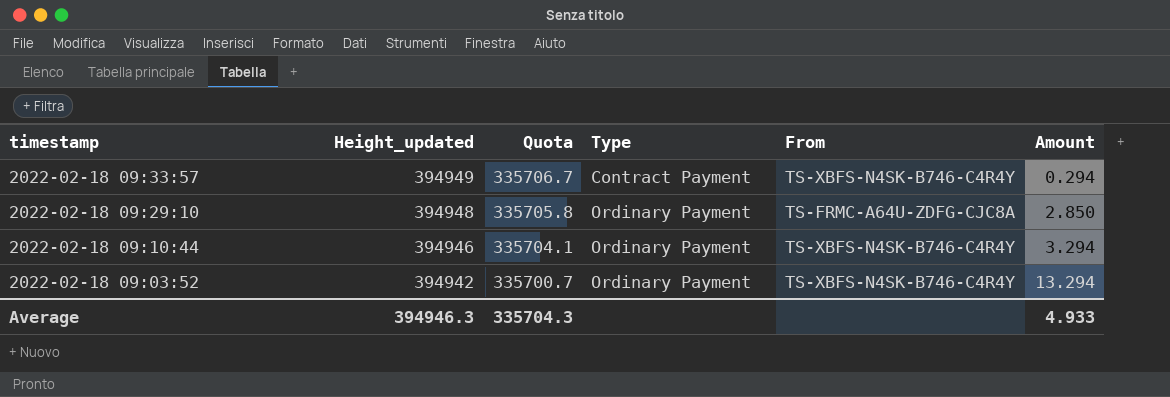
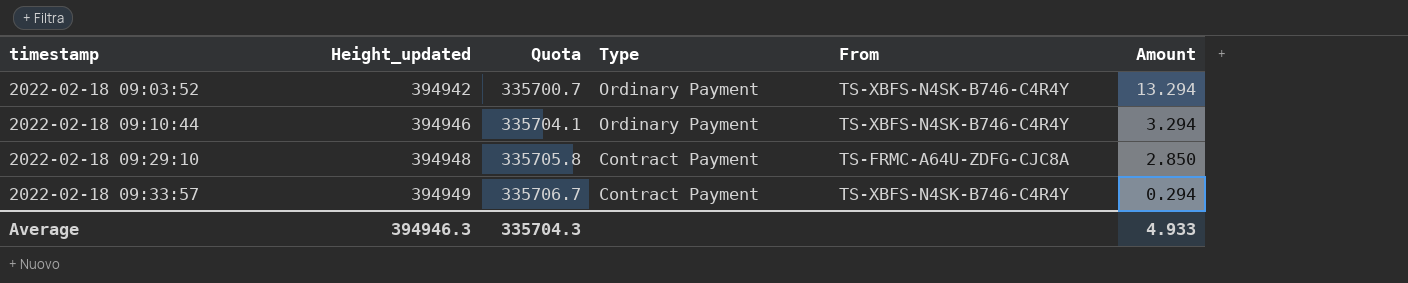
row order: timestamp descending -> timestamp ascending
2022-02-18 09:29:10 | Type: Ordinary Payment -> Contract Payment

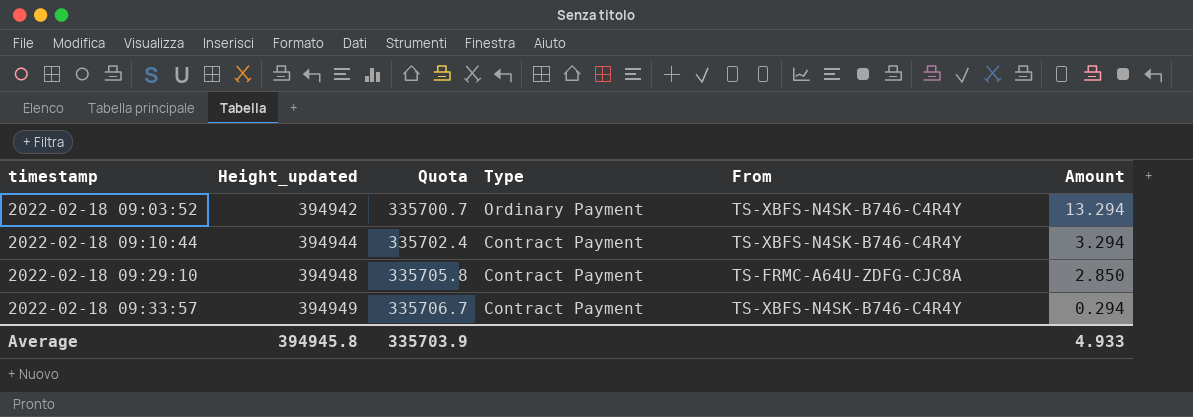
2022-02-18 09:10:44 | Height_updated: 394946 -> 394944
2022-02-18 09:10:44 | Quota: 335704.1 -> 335702.4
2022-02-18 09:10:44 | Type: Ordinary Payment -> Contract Payment
Average | Height_updated: 394946.3 -> 394945.8
Average | Quota: 335704.3 -> 335703.9

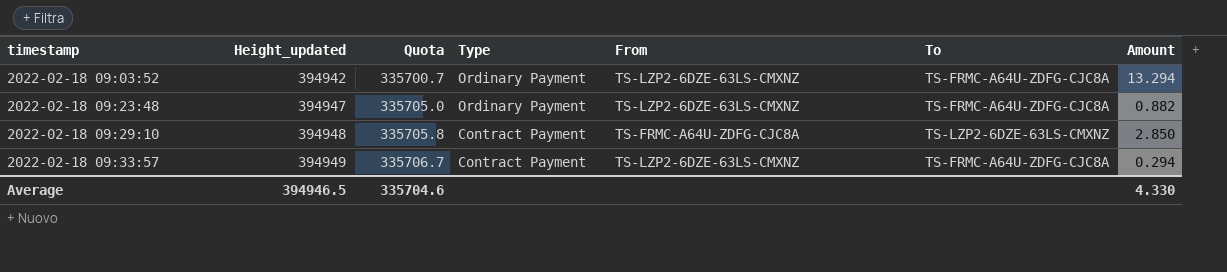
column To | position: none -> 6
row 2022-02-18 09:10:44: 394944 | 335702.4 | Contract Payment | TS-XBFS-N4SK-B746-C4R4Y | 3.294 -> none
2022-02-18 09:03:52 | From: TS-XBFS-N4SK-B746-C4R4Y -> TS-LZP2-6DZE-63LS-CMXNZ
row 2022-02-18 09:23:48: none -> 394947 | 335705.0 | Ordinary Payment | TS-LZP2-6DZE-63LS-CMXNZ | TS-FRMC-A64U-ZDFG-CJC8A | 0.882
2022-02-18 09:33:57 | From: TS-XBFS-N4SK-B746-C4R4Y -> TS-LZP2-6DZE-63LS-CMXNZ
Average | Height_updated: 394945.8 -> 394946.5
Average | Quota: 335703.9 -> 335704.6
Average | Amount: 4.933 -> 4.330

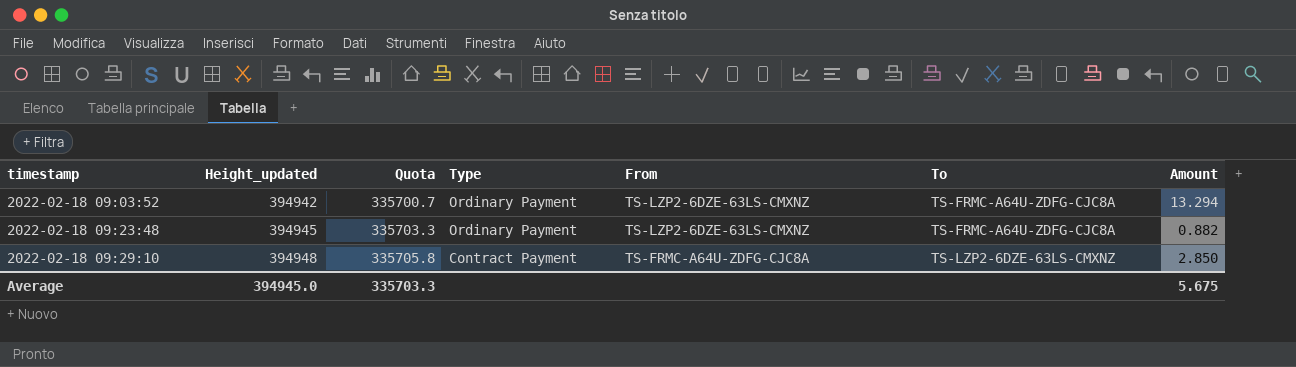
row 2022-02-18 09:33:57: 394949 | 335706.7 | Contract Payment | TS-LZP2-6DZE-63LS-CMXNZ | TS-FRMC-A64U-ZDFG-CJC8A | 0.294 -> none
2022-02-18 09:23:48 | Height_updated: 394947 -> 394945
2022-02-18 09:23:48 | Quota: 335705.0 -> 335703.3
Average | Height_updated: 394946.5 -> 394945.0
Average | Quota: 335704.6 -> 335703.3
Average | Amount: 4.330 -> 5.675

